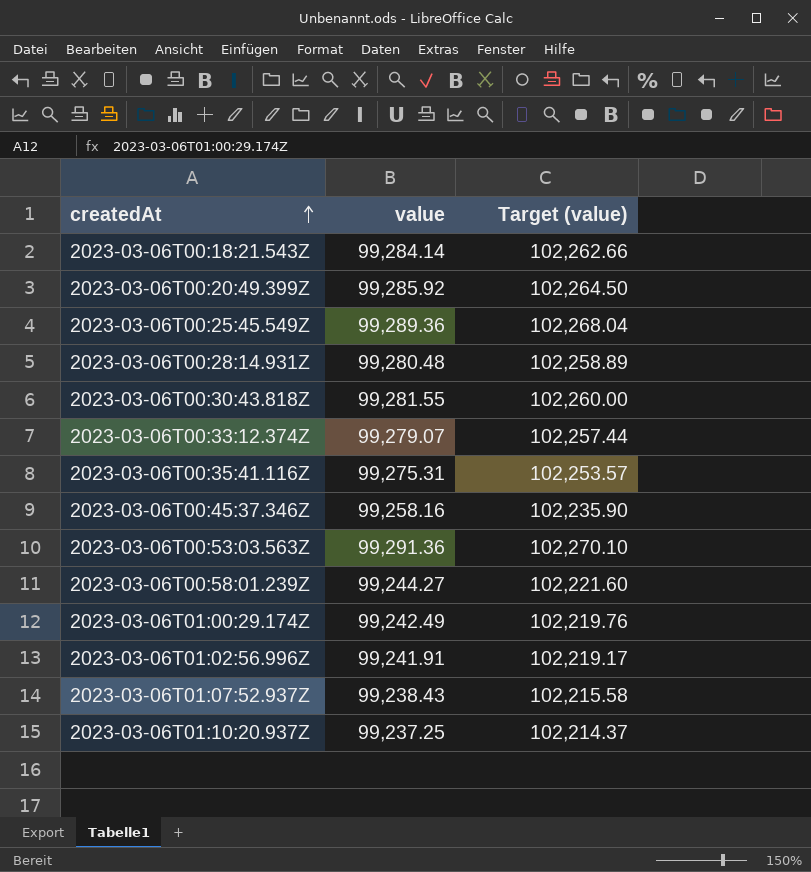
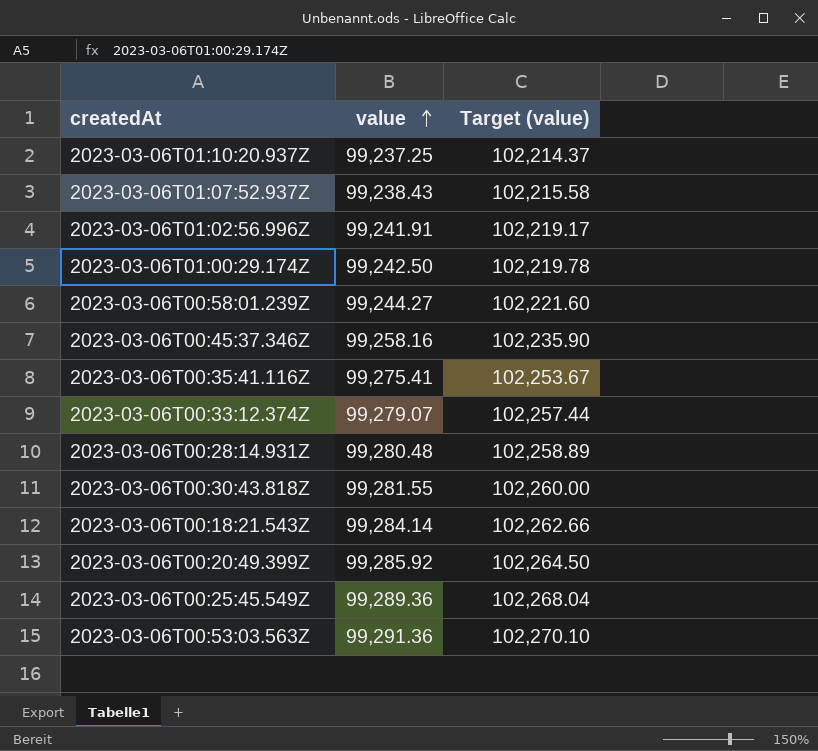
row order: createdAt ascending -> value ascending
2023-03-06T01:00:29.174Z | value: 99,242.49 -> 99,242.50
2023-03-06T01:00:29.174Z | Target (value): 102,219.76 -> 102,219.78
2023-03-06T00:35:41.116Z | value: 99,275.31 -> 99,275.41
2023-03-06T00:35:41.116Z | Target (value): 102,253.57 -> 102,253.67

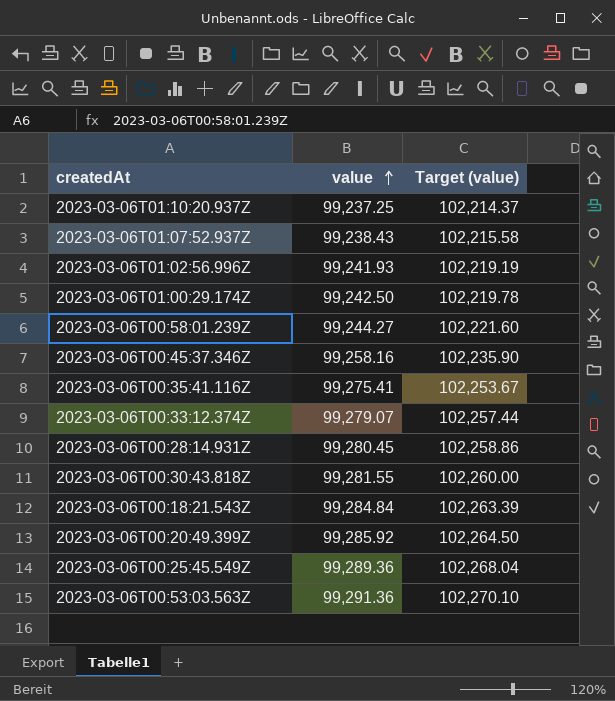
2023-03-06T01:02:56.996Z | value: 99,241.91 -> 99,241.93
2023-03-06T01:02:56.996Z | Target (value): 102,219.17 -> 102,219.19
2023-03-06T00:28:14.931Z | value: 99,280.48 -> 99,280.45
2023-03-06T00:28:14.931Z | Target (value): 102,258.89 -> 102,258.86
2023-03-06T00:18:21.543Z | value: 99,284.14 -> 99,284.84
2023-03-06T00:18:21.543Z | Target (value): 102,262.66 -> 102,263.39

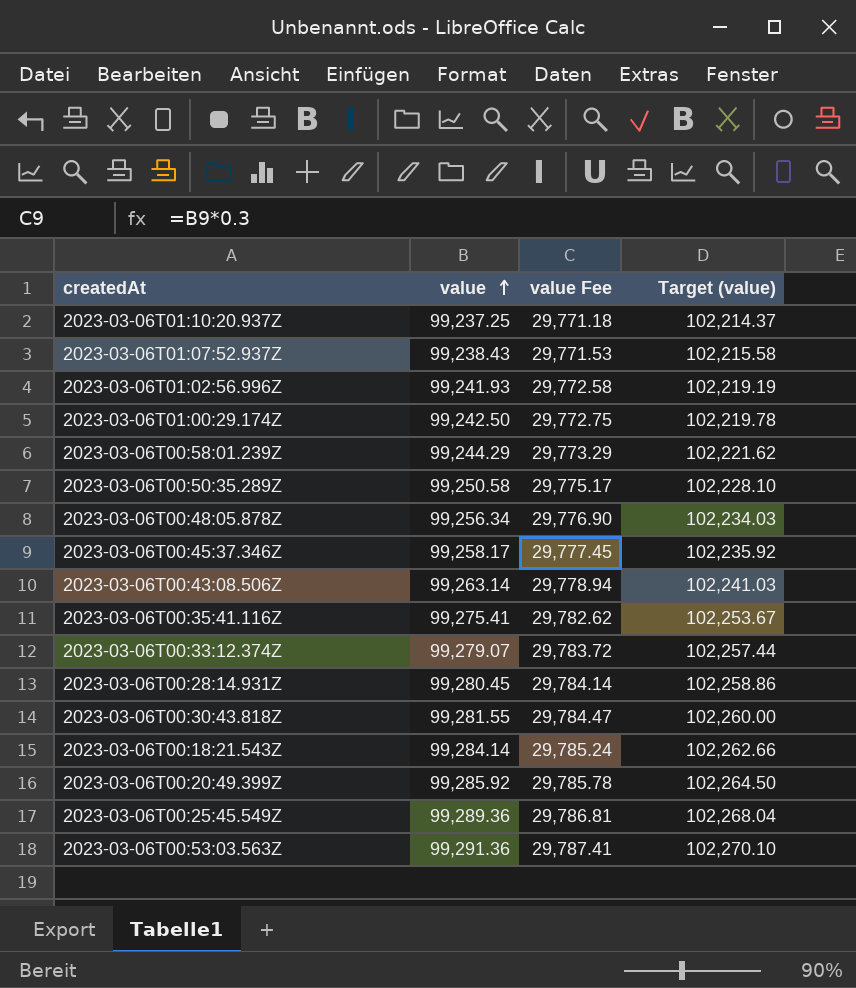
column value Fee | formula: none -> [value] * 0.3
2023-03-06T00:58:01.239Z | value: 99,244.27 -> 99,244.29
2023-03-06T00:58:01.239Z | Target (value): 102,221.60 -> 102,221.62
row 2023-03-06T00:50:35.289Z: none -> 99,250.58 | 29,775.17 | 102,228.10
row 2023-03-06T00:48:05.878Z: none -> 99,256.34 | 29,776.90 | 102,234.03
2023-03-06T00:45:37.346Z | value: 99,258.16 -> 99,258.17
2023-03-06T00:45:37.346Z | Target (value): 102,235.90 -> 102,235.92
row 2023-03-06T00:43:08.506Z: none -> 99,263.14 | 29,778.94 | 102,241.03
2023-03-06T00:18:21.543Z | value: 99,284.84 -> 99,284.14
2023-03-06T00:18:21.543Z | Target (value): 102,263.39 -> 102,262.66

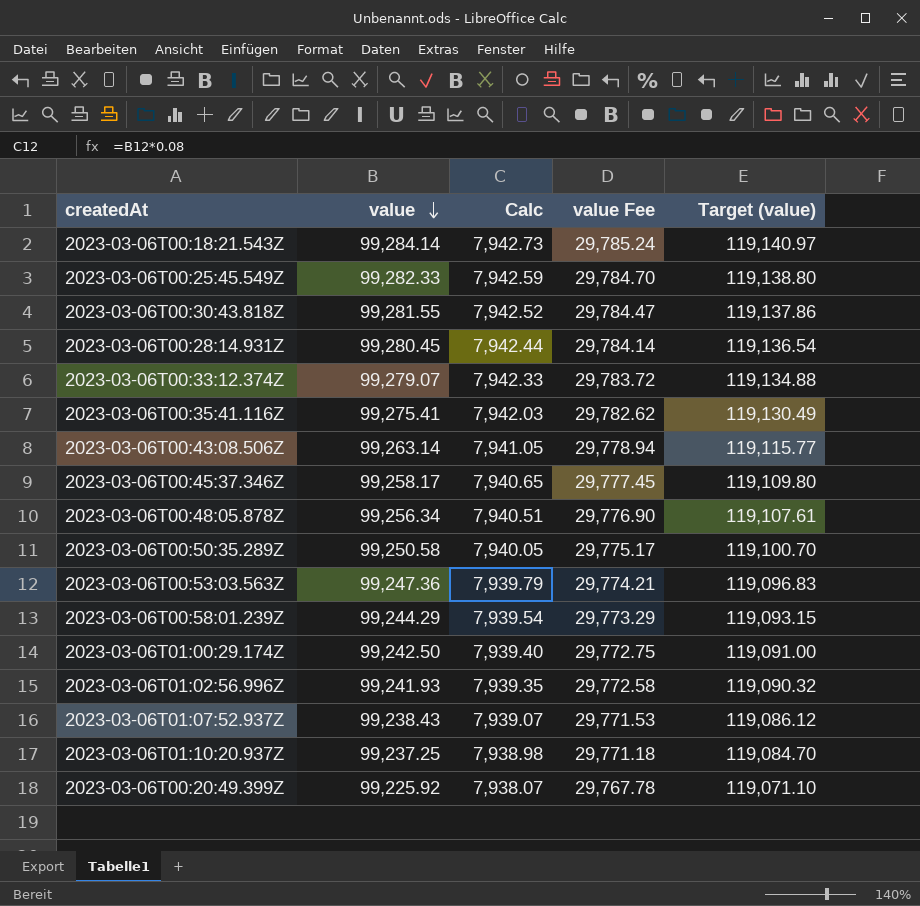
row order: value ascending -> value descending
column Calc | formula: none -> [value] * 0.08
column Target (value) | formula: [value] * 1.03 -> [value] * 1.2
2023-03-06T00:25:45.549Z | value: 99,289.36 -> 99,282.33
2023-03-06T00:25:45.549Z | value Fee: 29,786.81 -> 29,784.70
2023-03-06T00:53:03.563Z | value: 99,291.36 -> 99,247.36
2023-03-06T00:53:03.563Z | value Fee: 29,787.41 -> 29,774.21
2023-03-06T00:20:49.399Z | value: 99,285.92 -> 99,225.92
2023-03-06T00:20:49.399Z | value Fee: 29,785.78 -> 29,767.78

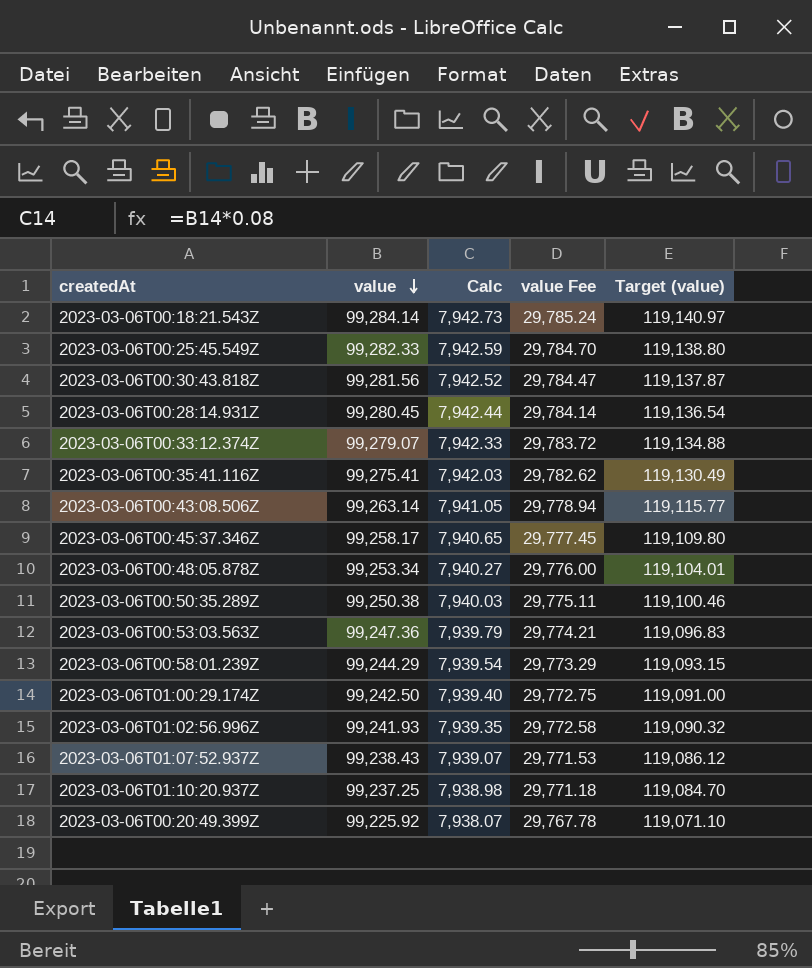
2023-03-06T00:30:43.818Z | value: 99,281.55 -> 99,281.56
2023-03-06T00:30:43.818Z | Target (value): 119,137.86 -> 119,137.87
2023-03-06T00:48:05.878Z | value: 99,256.34 -> 99,253.34
2023-03-06T00:48:05.878Z | Calc: 7,940.51 -> 7,940.27
2023-03-06T00:48:05.878Z | value Fee: 29,776.90 -> 29,776.00
2023-03-06T00:48:05.878Z | Target (value): 119,107.61 -> 119,104.01
2023-03-06T00:50:35.289Z | value: 99,250.58 -> 99,250.38
2023-03-06T00:50:35.289Z | Calc: 7,940.05 -> 7,940.03
2023-03-06T00:50:35.289Z | value Fee: 29,775.17 -> 29,775.11
2023-03-06T00:50:35.289Z | Target (value): 119,100.70 -> 119,100.46

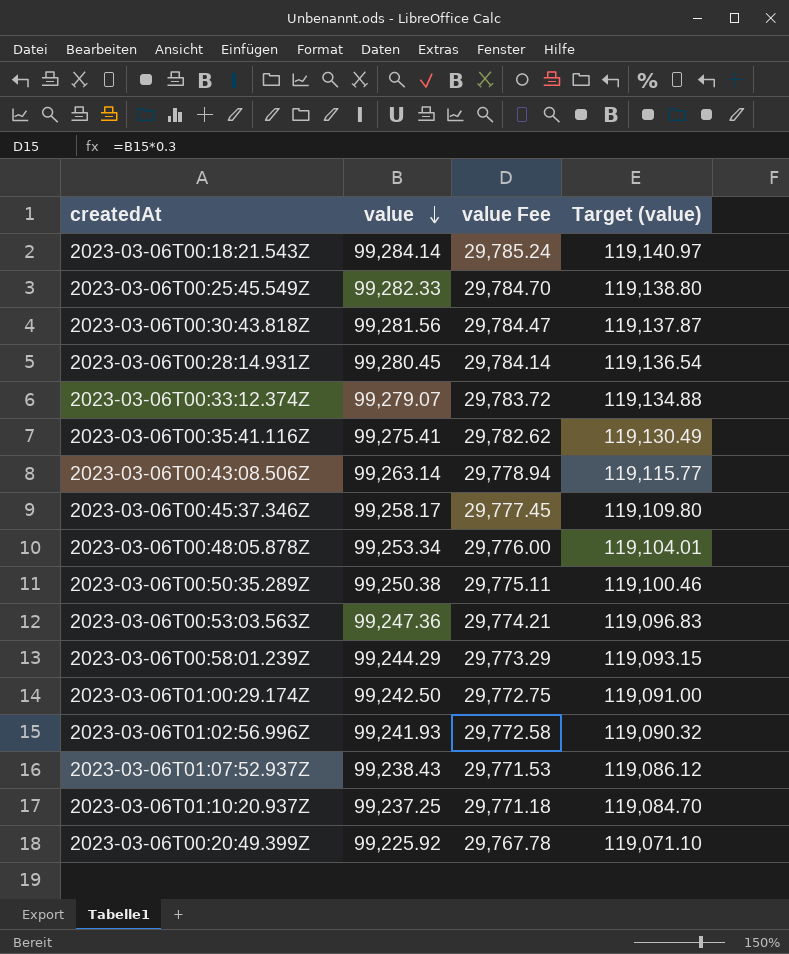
column Calc | formula: [value] * 0.08 -> none

